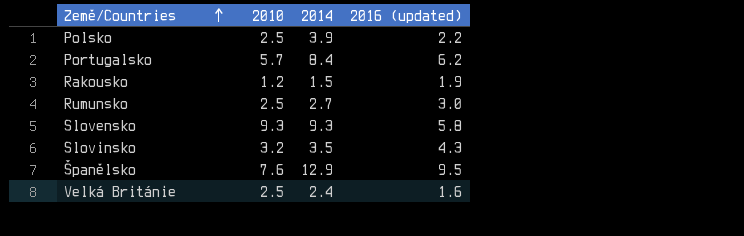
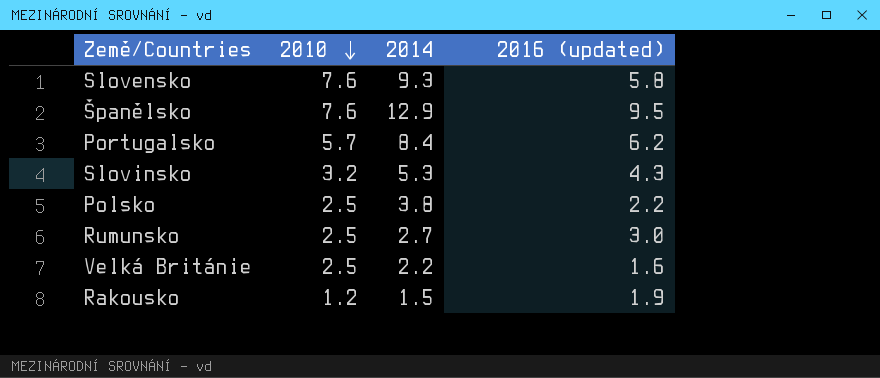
row order: Země/Countries ascending -> 2010 descending
Slovensko | 2010: 9.3 -> 7.6
Slovinsko | 2014: 3.5 -> 5.3
Polsko | 2014: 3.9 -> 3.8
Velká Británie | 2014: 2.4 -> 2.2

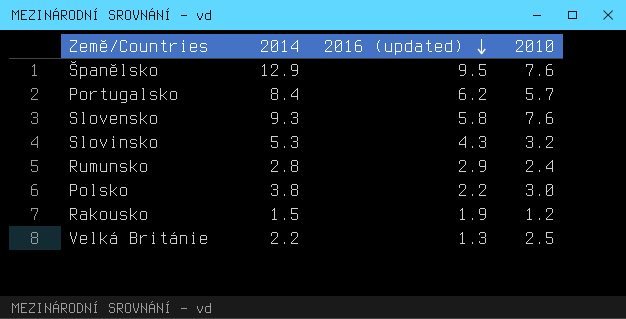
row order: 2010 descending -> 2016 (updated) descending
column 2010 | position: 2 -> 4
Rumunsko | 2014: 2.7 -> 2.8
Rumunsko | 2016 (updated): 3.0 -> 2.9
Rumunsko | 2010: 2.5 -> 2.4
Polsko | 2010: 2.5 -> 3.0
Velká Británie | 2016 (updated): 1.6 -> 1.3

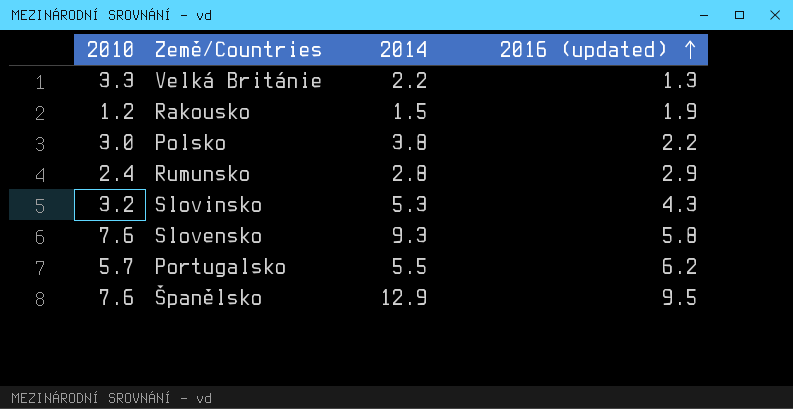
row order: 2016 (updated) descending -> 2016 (updated) ascending
column 2010 | position: 4 -> 1
Velká Británie | 2010: 2.5 -> 3.3
Portugalsko | 2014: 8.4 -> 5.5

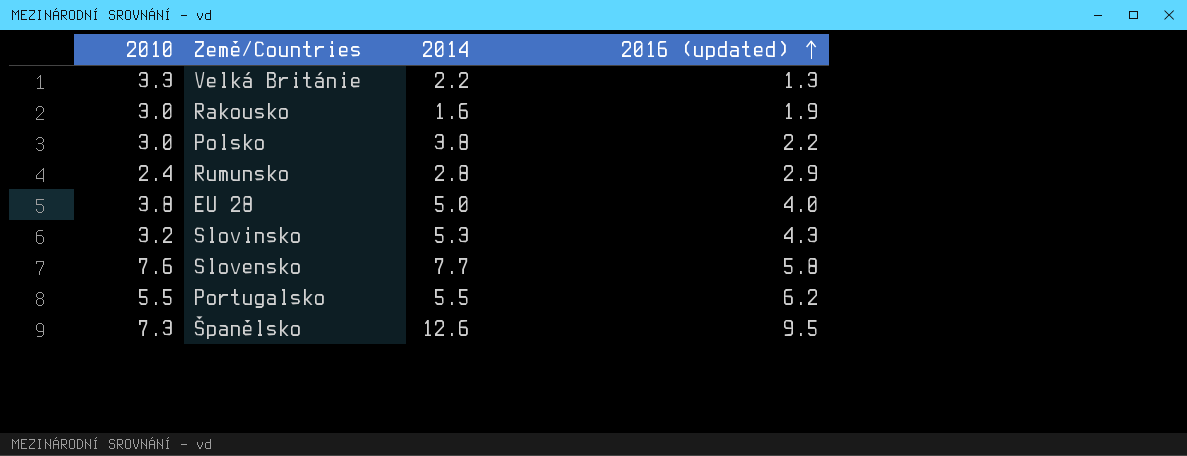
Rakousko | 2010: 1.2 -> 3.0
Rakousko | 2014: 1.5 -> 1.6
row EU 28: none -> 3.8 | 5.0 | 4.0
Slovensko | 2014: 9.3 -> 7.7
Portugalsko | 2010: 5.7 -> 5.5
Španělsko | 2010: 7.6 -> 7.3
Španělsko | 2014: 12.9 -> 12.6

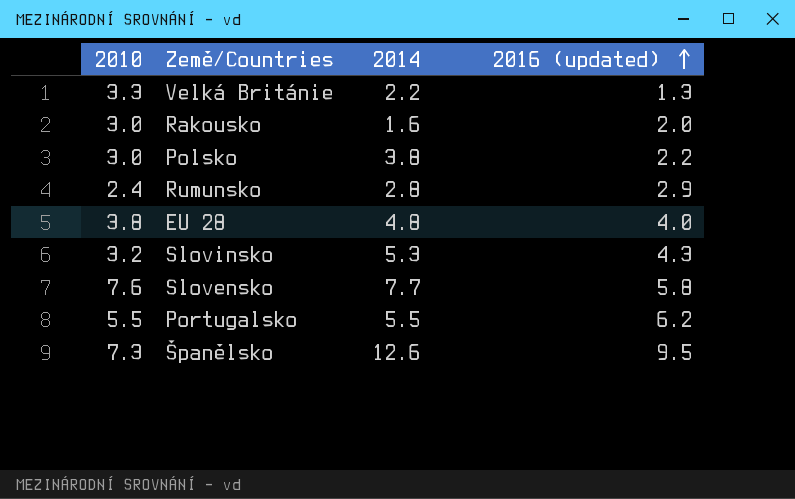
Rakousko | 2016 (updated): 1.9 -> 2.0
EU 28 | 2014: 5.0 -> 4.8

